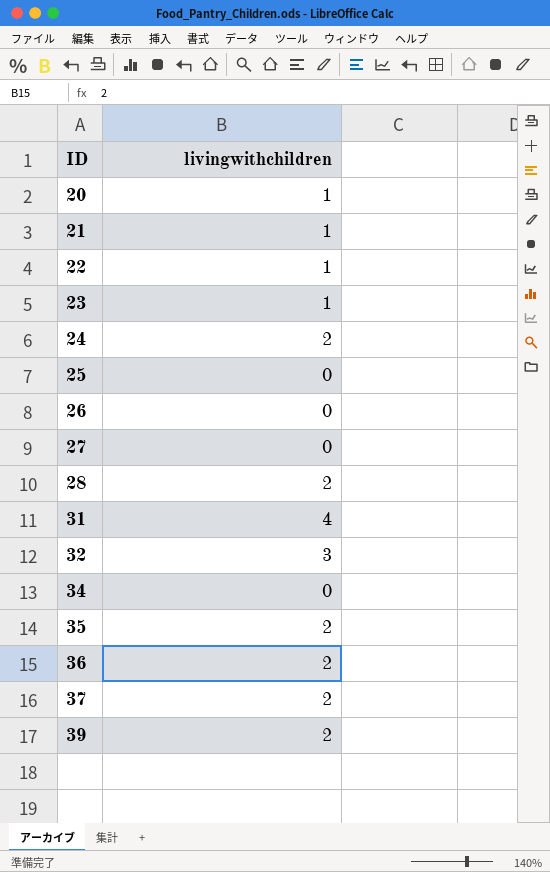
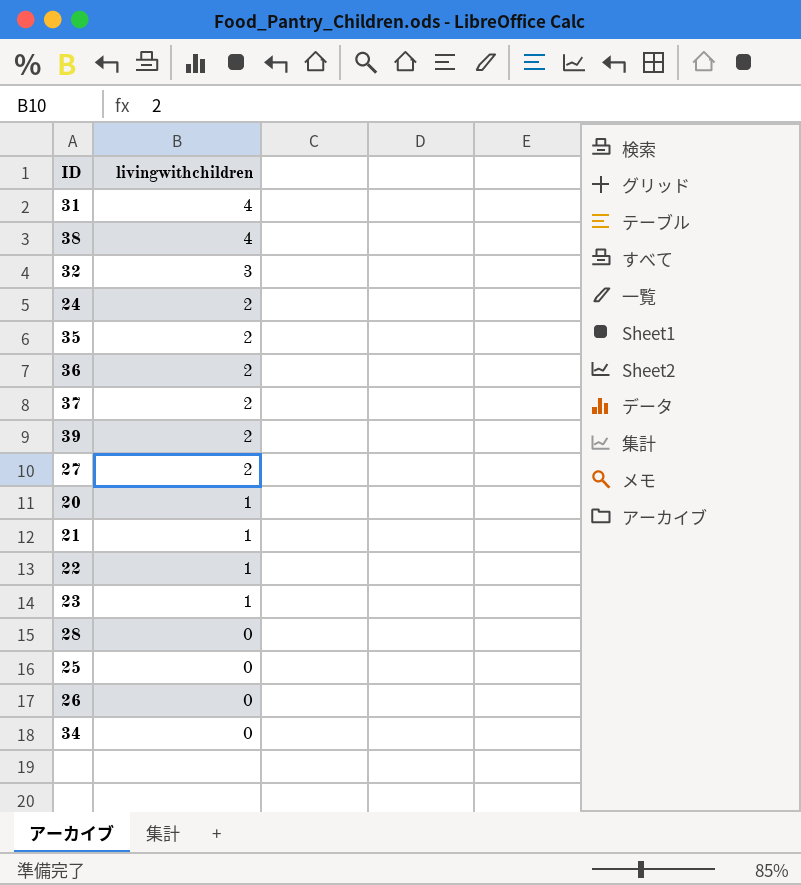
row order: ID ascending -> livingwithchildren descending
row 38: none -> 4
27 | livingwithchildren: 0 -> 2
28 | livingwithchildren: 2 -> 0

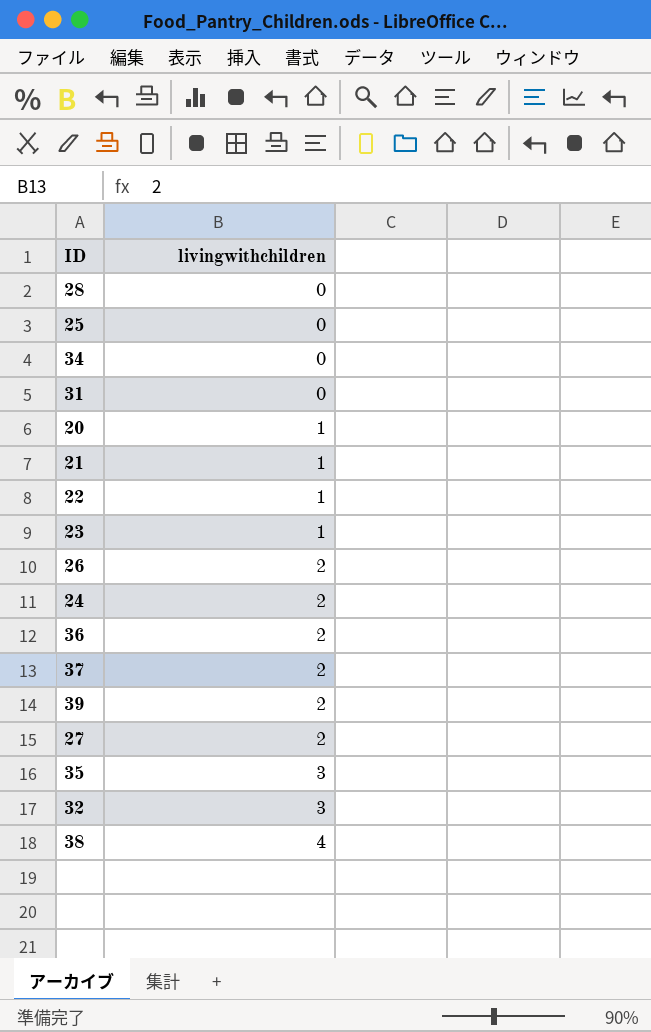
row order: livingwithchildren descending -> livingwithchildren ascending
31 | livingwithchildren: 4 -> 0
26 | livingwithchildren: 0 -> 2
35 | livingwithchildren: 2 -> 3

